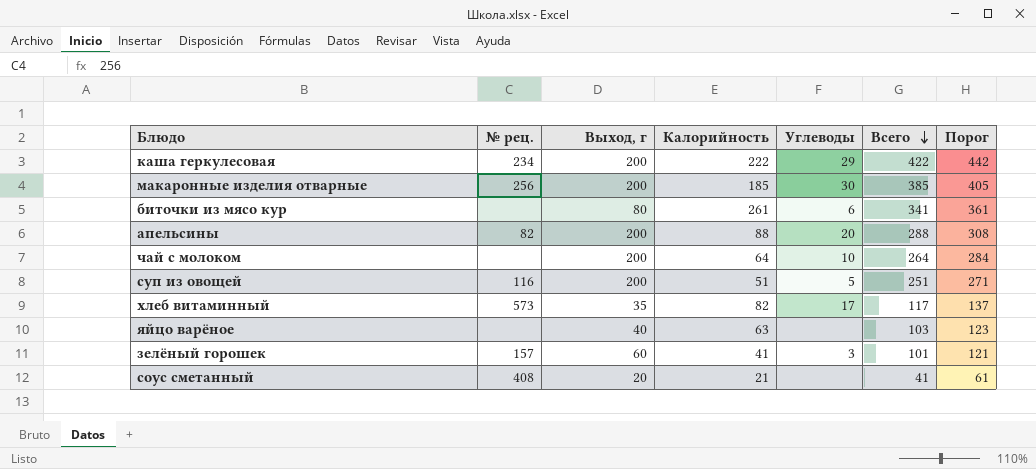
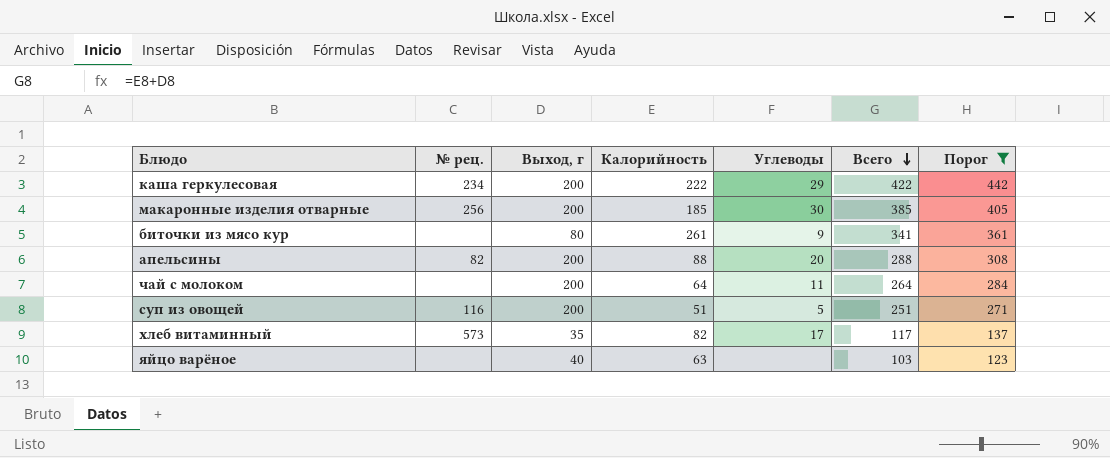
filter: none -> Порог >= 123
биточки из мясо кур | Углеводы: 6 -> 9
чай с молоком | Углеводы: 10 -> 11

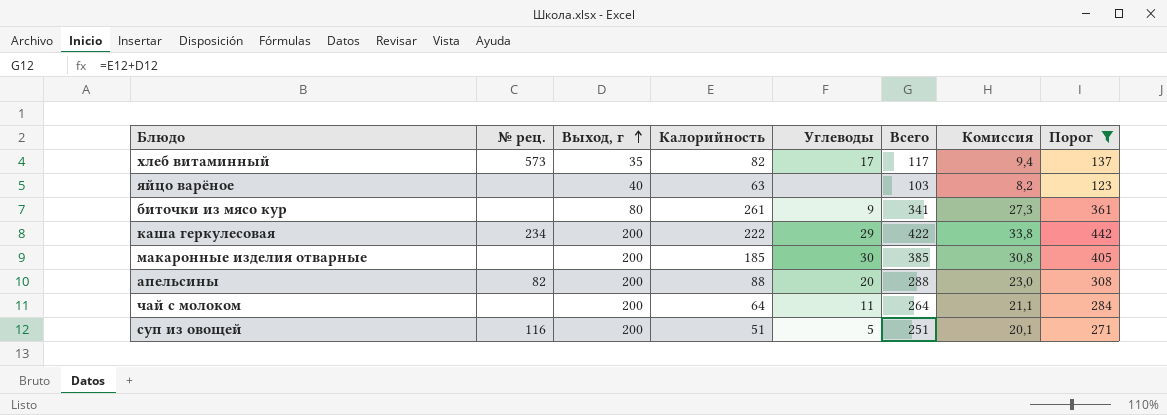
row order: Всего descending -> Выход, г ascending
column Комиссия | formula: none -> [Всего] * 0,08
макаронные изделия отварные | № рец.: 256 -> none

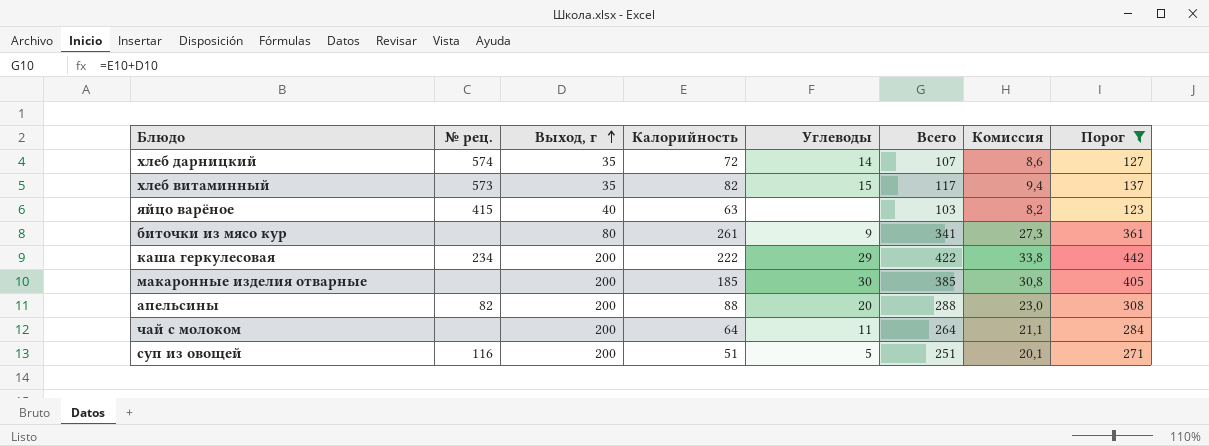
row хлеб дарницкий: none -> 574 | 35 | 72 | 14 | 107 | 8,6 | 127
хлеб витаминный | Углеводы: 17 -> 15
яйцо варёное | № рец.: none -> 415

